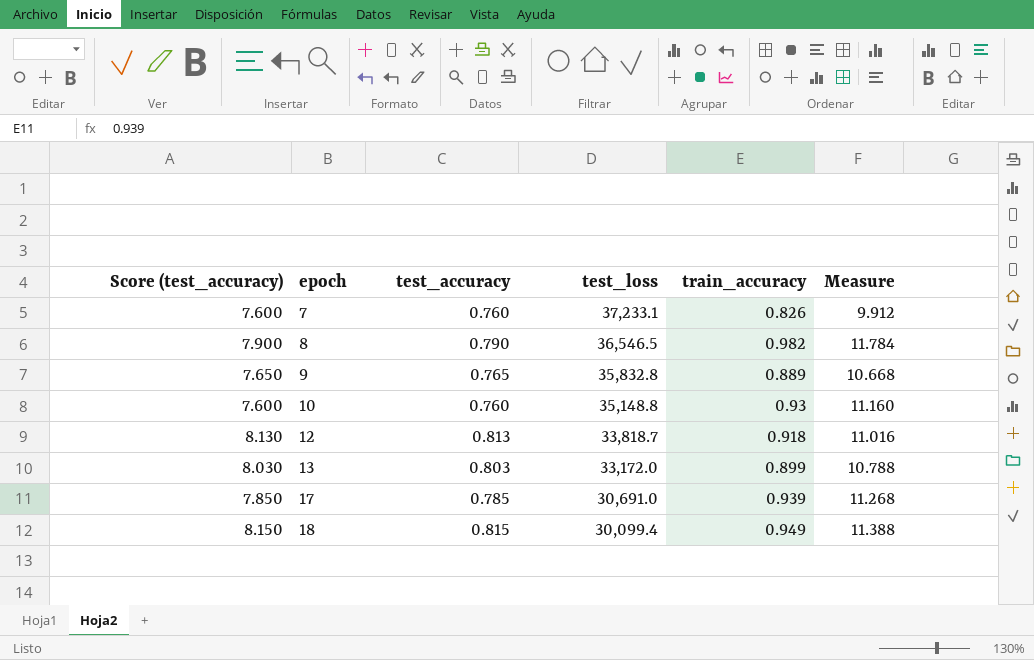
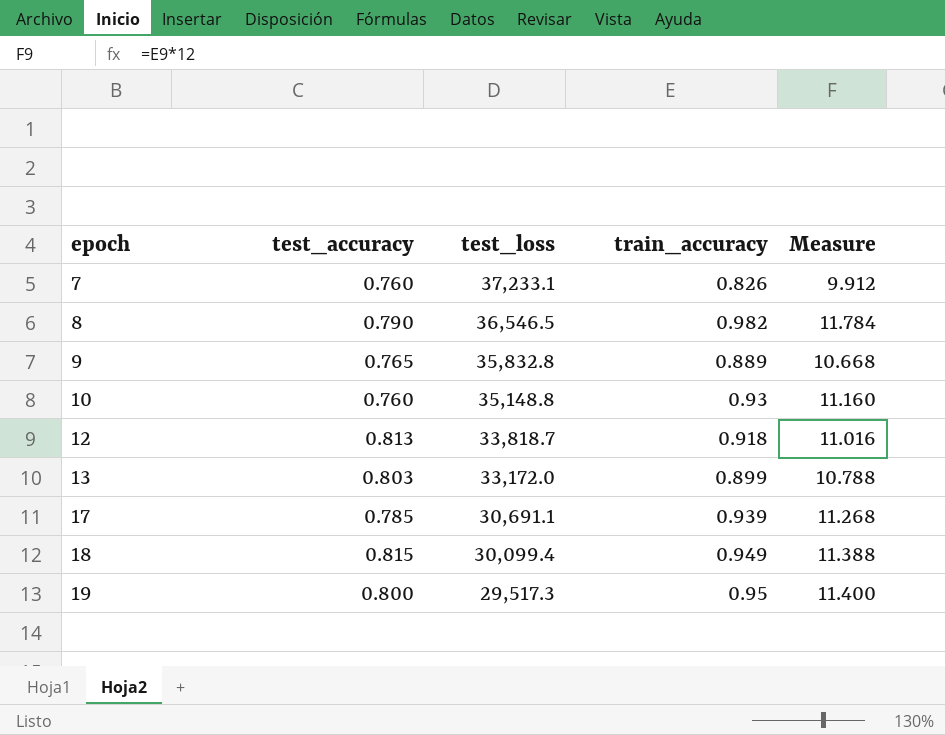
column Score (test_accuracy) | formula: [test_accuracy] * 10 -> none
17 | test_loss: 30,691.0 -> 30,691.1
row 19: none -> 0.800 | 29,517.3 | 0.95 | 11.400

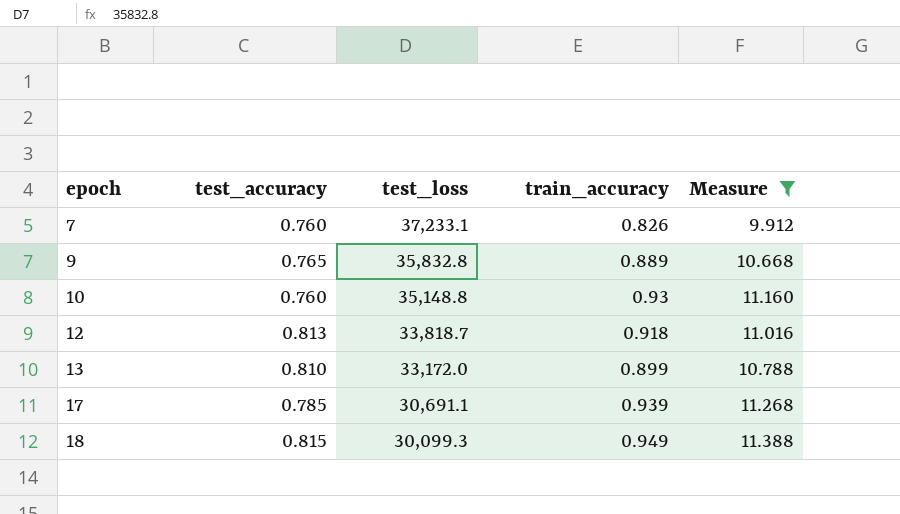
filter: none -> Measure <= 11.388
13 | test_accuracy: 0.803 -> 0.810
18 | test_loss: 30,099.4 -> 30,099.3

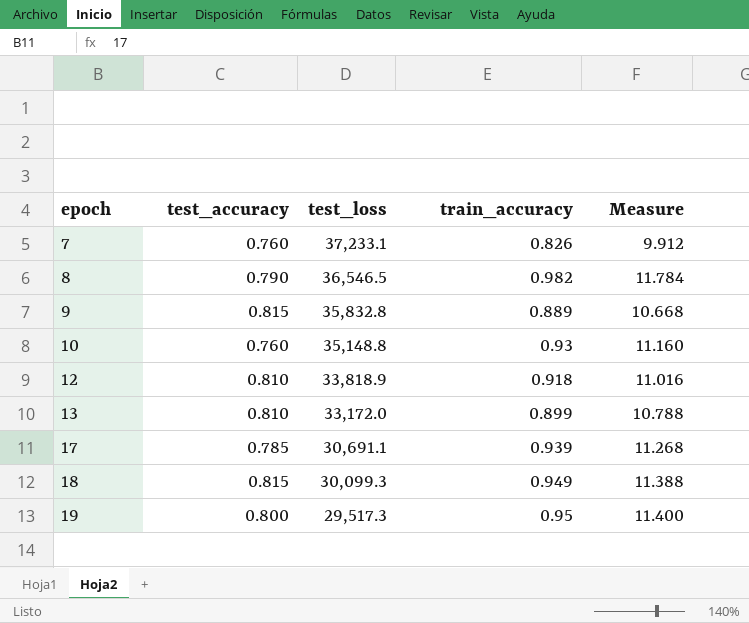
filter: Measure <= 11.388 -> none
9 | test_accuracy: 0.765 -> 0.815
12 | test_accuracy: 0.813 -> 0.810
12 | test_loss: 33,818.7 -> 33,818.9

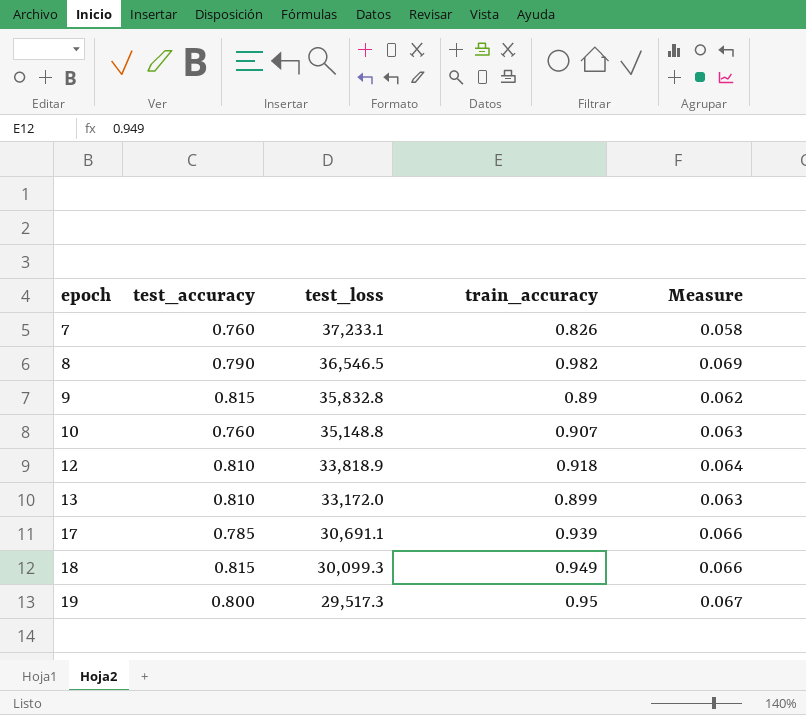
column Measure | formula: [train_accuracy] * 12 -> [train_accuracy] * 0.07
9 | train_accuracy: 0.889 -> 0.89
10 | train_accuracy: 0.93 -> 0.907

